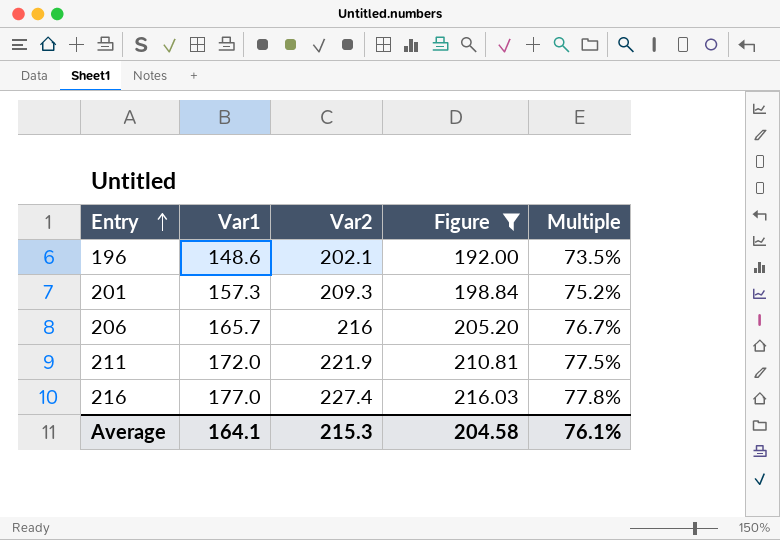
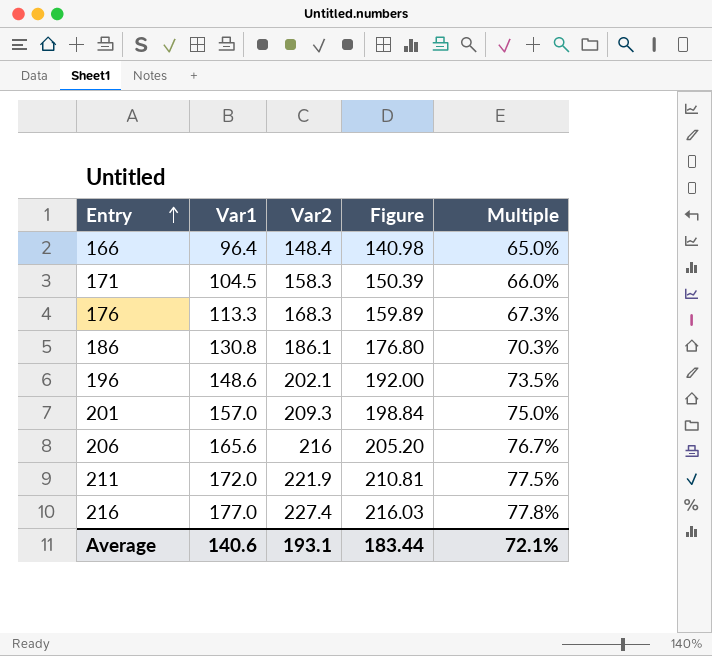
filter: Figure >= 192.00 -> none
201 | Var1: 157.3 -> 157.0
201 | Multiple: 75.2% -> 75.0%
206 | Var1: 165.7 -> 165.6
Average | Var1: 164.1 -> 140.6
Average | Var2: 215.3 -> 193.1
Average | Figure: 204.58 -> 183.44
Average | Multiple: 76.1% -> 72.1%

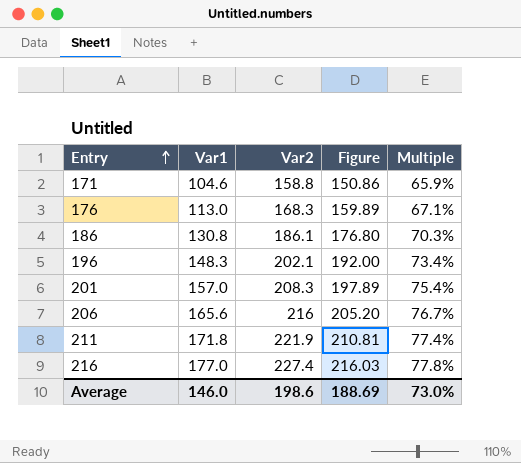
row 166: 96.4 | 148.4 | 140.98 | 65.0% -> none
171 | Var1: 104.5 -> 104.6
171 | Var2: 158.3 -> 158.8
171 | Figure: 150.39 -> 150.86
171 | Multiple: 66.0% -> 65.9%
176 | Var1: 113.3 -> 113.0
176 | Multiple: 67.3% -> 67.1%
196 | Var1: 148.6 -> 148.3
196 | Multiple: 73.5% -> 73.4%
201 | Var2: 209.3 -> 208.3
201 | Figure: 198.84 -> 197.89
201 | Multiple: 75.0% -> 75.4%
211 | Var1: 172.0 -> 171.8
211 | Multiple: 77.5% -> 77.4%
Average | Var1: 140.6 -> 146.0
Average | Var2: 193.1 -> 198.6
Average | Figure: 183.44 -> 188.69
Average | Multiple: 72.1% -> 73.0%

